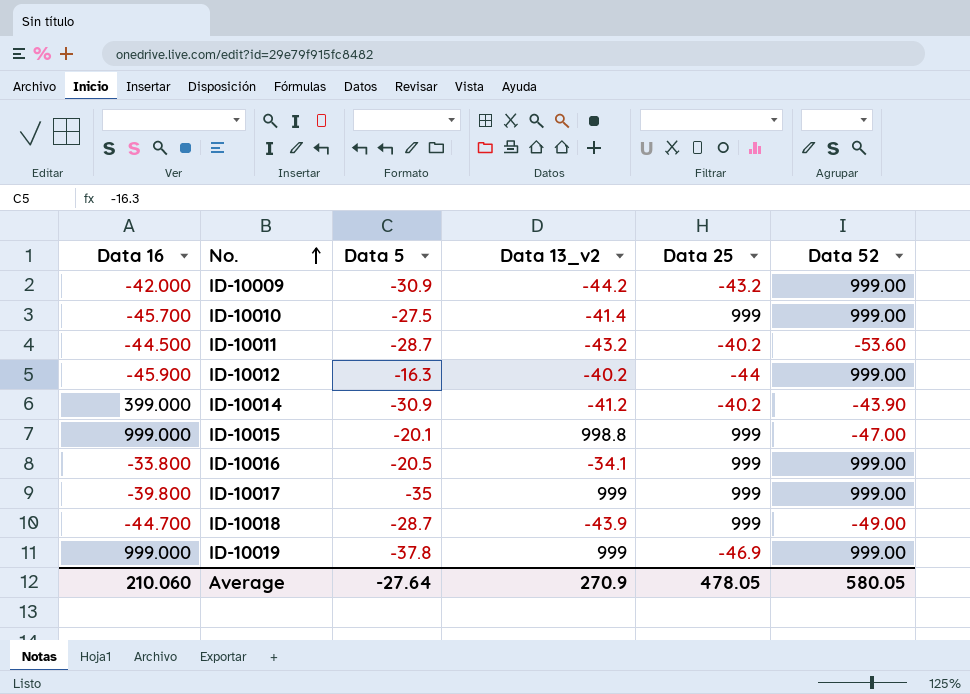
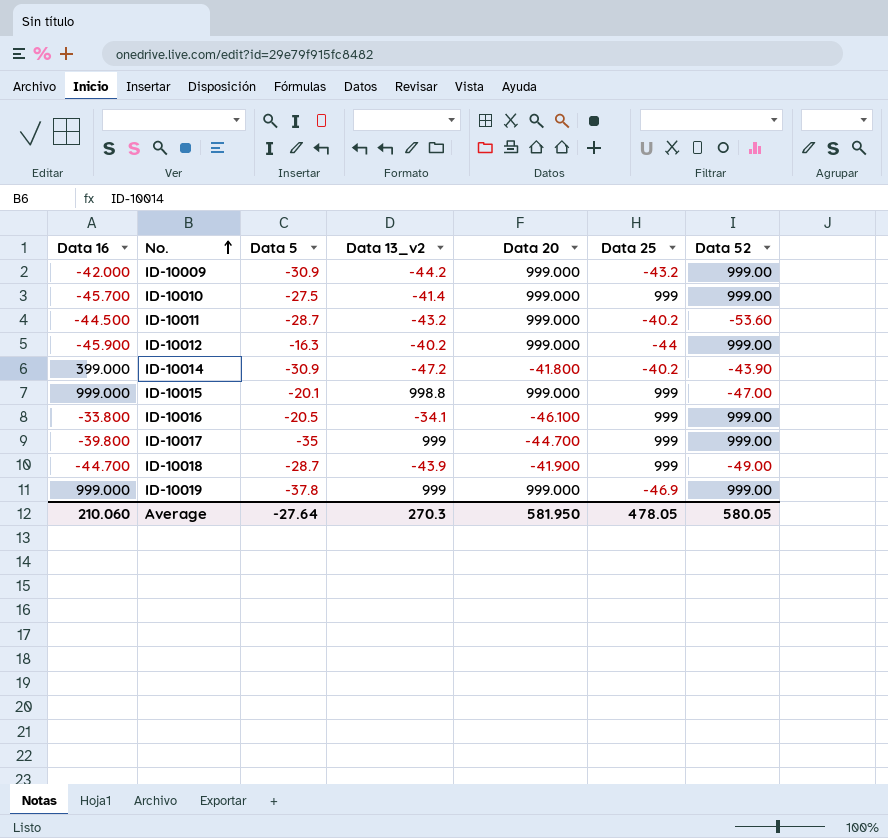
column Data 20 | position: none -> 5
ID-10014 | Data 13_v2: -41.2 -> -47.2
Average | Data 13_v2: 270.9 -> 270.3

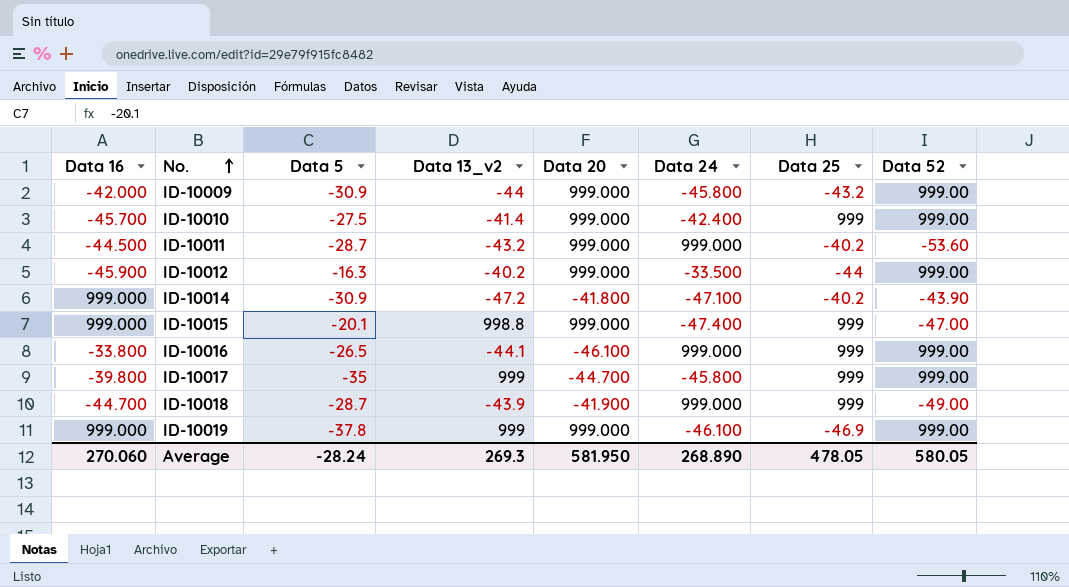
column Data 24 | position: none -> 6
ID-10009 | Data 13_v2: -44.2 -> -44
ID-10014 | Data 16: 399.000 -> 999.000
ID-10016 | Data 5: -20.5 -> -26.5
ID-10016 | Data 13_v2: -34.1 -> -44.1
Average | Data 16: 210.060 -> 270.060
Average | Data 5: -27.64 -> -28.24
Average | Data 13_v2: 270.3 -> 269.3

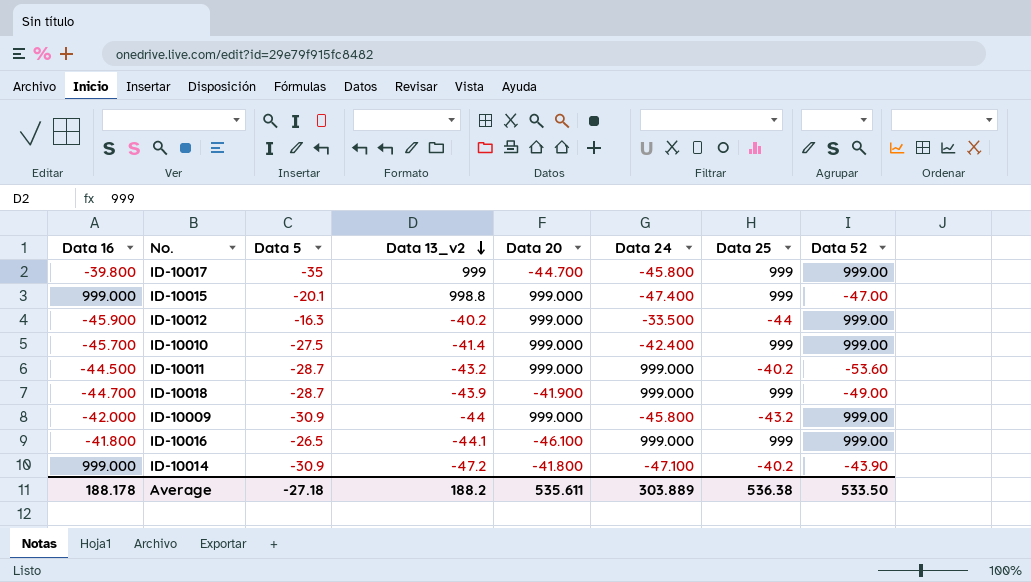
row order: No. ascending -> Data 13_v2 descending
row ID-10019: 999.000 | -37.8 | 999 | 999.000 | -46.100 | -46.9 | 999.00 -> none
ID-10016 | Data 16: -33.800 -> -41.800
Average | Data 16: 270.060 -> 188.178
Average | Data 5: -28.24 -> -27.18
Average | Data 13_v2: 269.3 -> 188.2
Average | Data 20: 581.950 -> 535.611
Average | Data 24: 268.890 -> 303.889
Average | Data 25: 478.05 -> 536.38
Average | Data 52: 580.05 -> 533.50

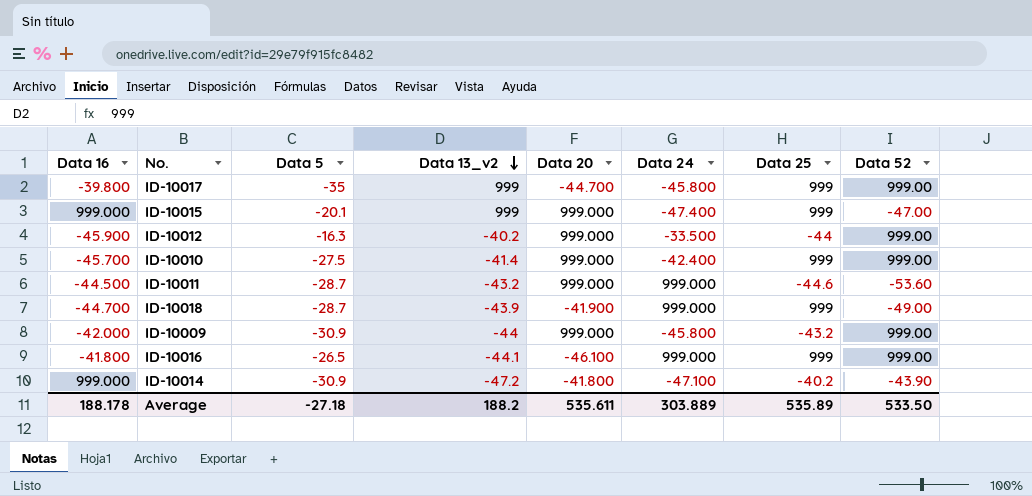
ID-10015 | Data 13_v2: 998.8 -> 999
ID-10011 | Data 25: -40.2 -> -44.6
Average | Data 25: 536.38 -> 535.89

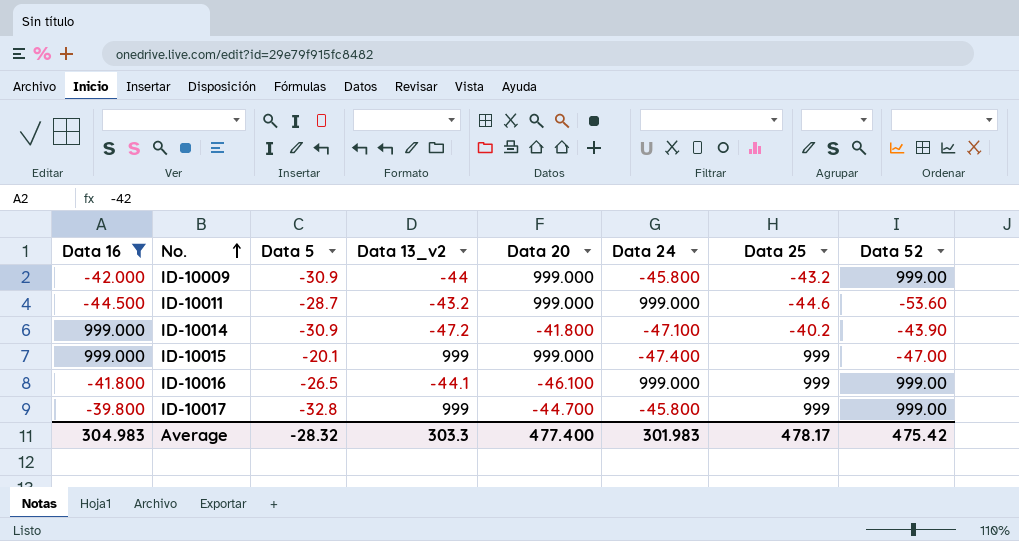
filter: none -> Data 16 >= -44.500
row order: Data 13_v2 descending -> No. ascending
ID-10017 | Data 5: -35 -> -32.8
Average | Data 16: 188.178 -> 304.983
Average | Data 5: -27.18 -> -28.32
Average | Data 13_v2: 188.2 -> 303.3
Average | Data 20: 535.611 -> 477.400
Average | Data 24: 303.889 -> 301.983
Average | Data 25: 535.89 -> 478.17
Average | Data 52: 533.50 -> 475.42

